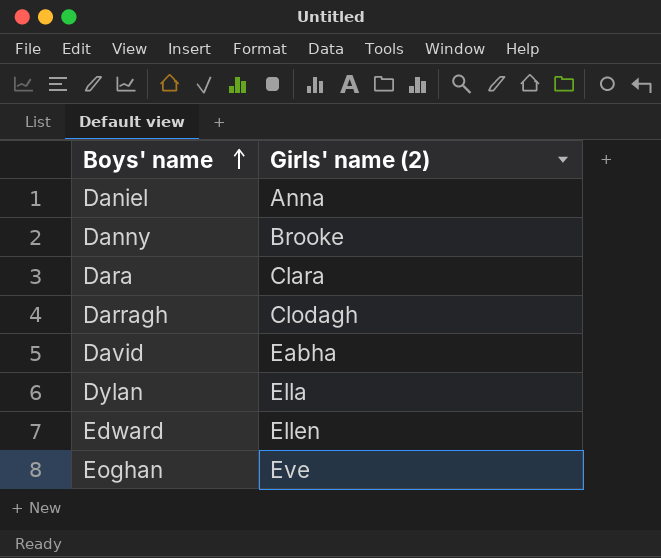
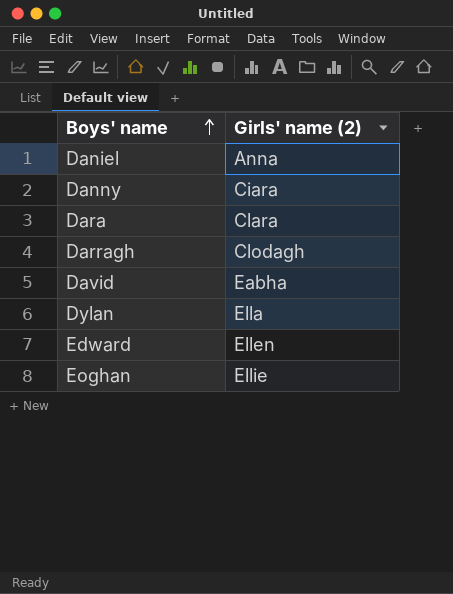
Danny | Girls' name (2): Brooke -> Ciara
Eoghan | Girls' name (2): Eve -> Ellie

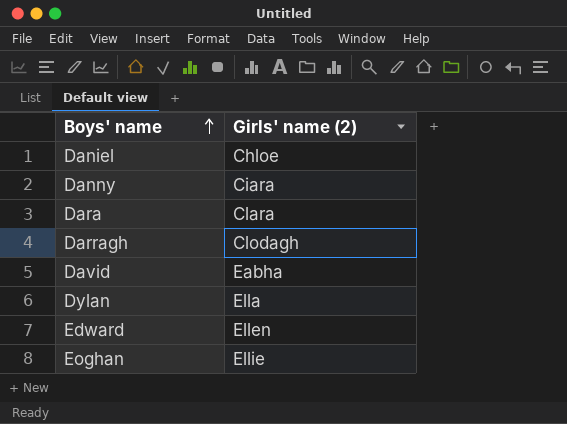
Daniel | Girls' name (2): Anna -> Chloe

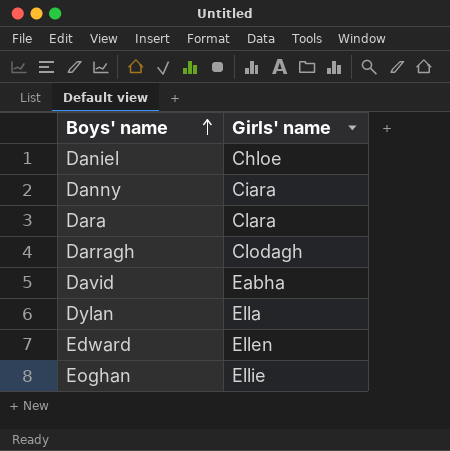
column name: Girls' name (2) -> Girls' name

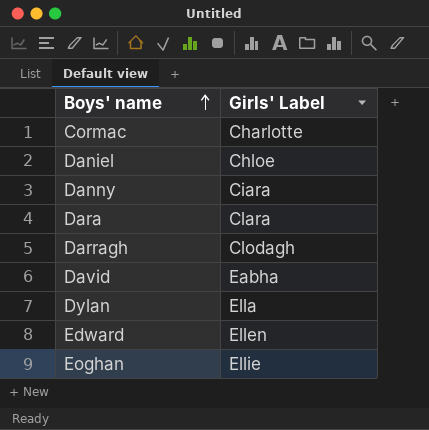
column name: Girls' name -> Girls' Label
row Cormac: none -> Charlotte

